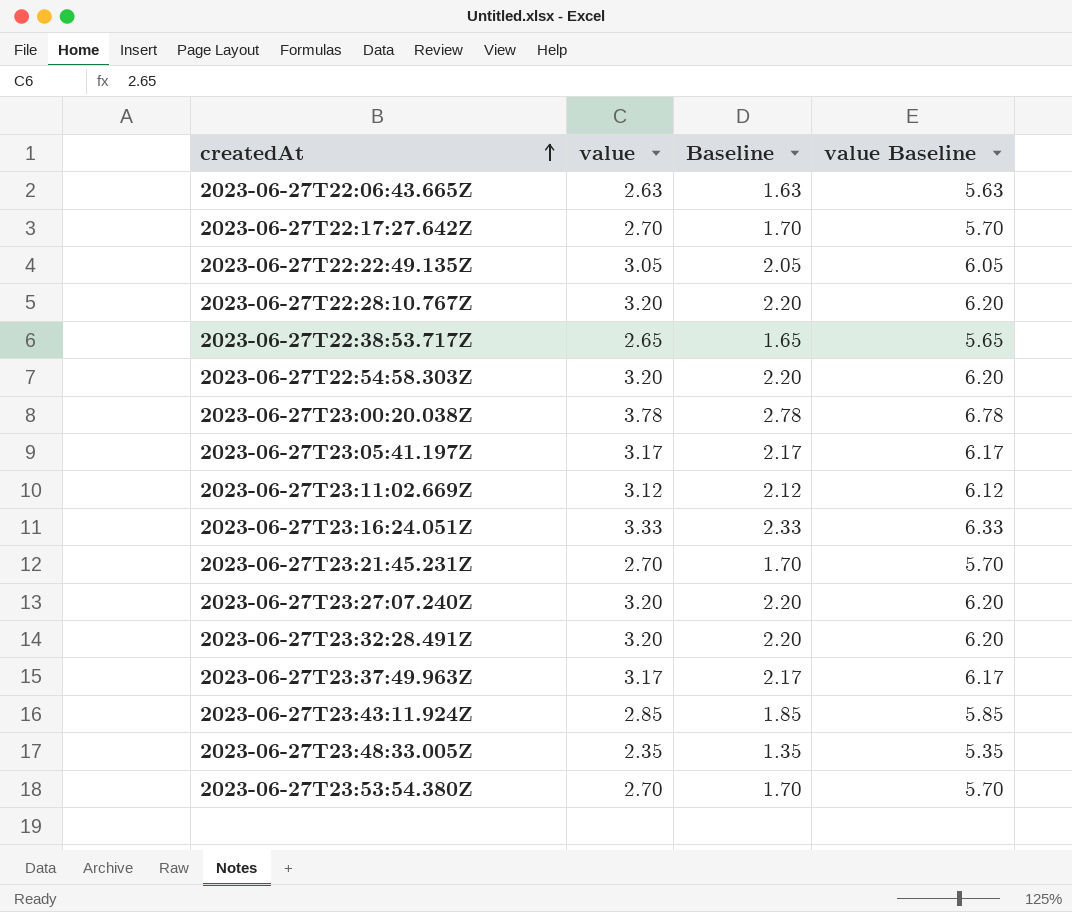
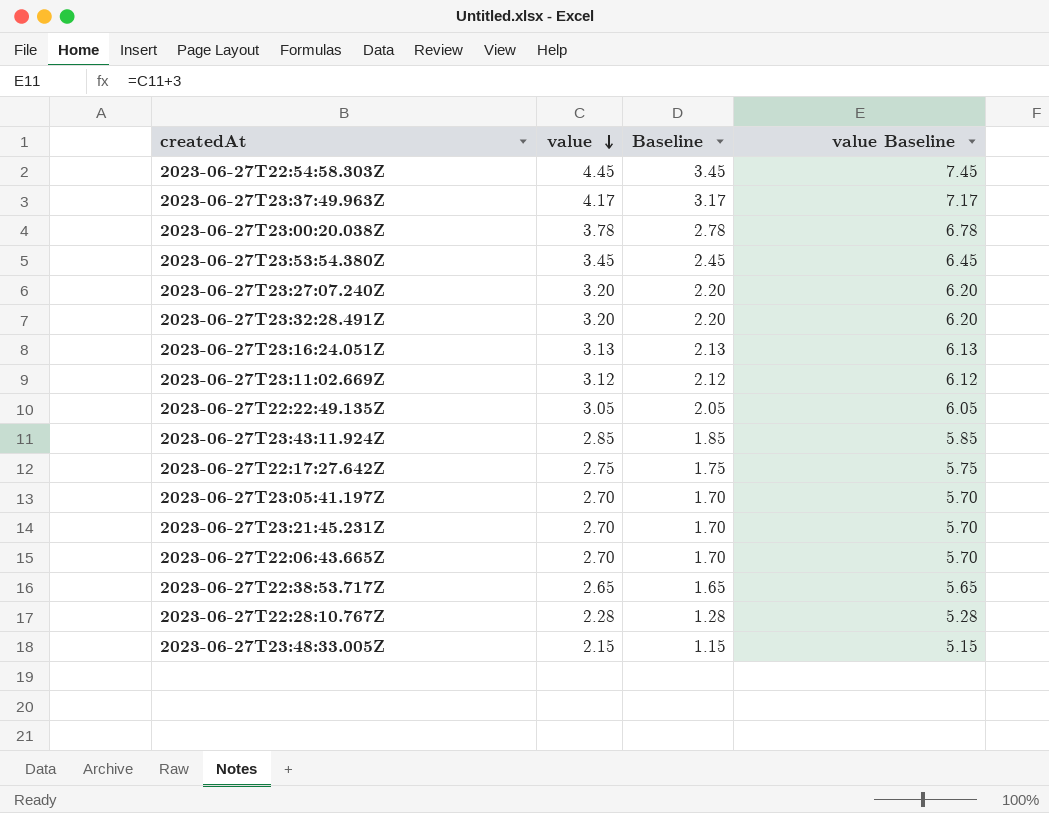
row order: createdAt ascending -> value descending
2023-06-27T22:54:58.303Z | value: 3.20 -> 4.45
2023-06-27T22:54:58.303Z | Baseline: 2.20 -> 3.45
2023-06-27T22:54:58.303Z | value Baseline: 6.20 -> 7.45
2023-06-27T23:37:49.963Z | value: 3.17 -> 4.17
2023-06-27T23:37:49.963Z | Baseline: 2.17 -> 3.17
2023-06-27T23:37:49.963Z | value Baseline: 6.17 -> 7.17
2023-06-27T23:53:54.380Z | value: 2.70 -> 3.45
2023-06-27T23:53:54.380Z | Baseline: 1.70 -> 2.45
2023-06-27T23:53:54.380Z | value Baseline: 5.70 -> 6.45
2023-06-27T23:16:24.051Z | value: 3.33 -> 3.13
2023-06-27T23:16:24.051Z | Baseline: 2.33 -> 2.13
2023-06-27T23:16:24.051Z | value Baseline: 6.33 -> 6.13
2023-06-27T22:17:27.642Z | value: 2.70 -> 2.75
2023-06-27T22:17:27.642Z | Baseline: 1.70 -> 1.75
2023-06-27T22:17:27.642Z | value Baseline: 5.70 -> 5.75
2023-06-27T23:05:41.197Z | value: 3.17 -> 2.70
2023-06-27T23:05:41.197Z | Baseline: 2.17 -> 1.70
2023-06-27T23:05:41.197Z | value Baseline: 6.17 -> 5.70
2023-06-27T22:06:43.665Z | value: 2.63 -> 2.70
2023-06-27T22:06:43.665Z | Baseline: 1.63 -> 1.70
2023-06-27T22:06:43.665Z | value Baseline: 5.63 -> 5.70
2023-06-27T22:28:10.767Z | value: 3.20 -> 2.28
2023-06-27T22:28:10.767Z | Baseline: 2.20 -> 1.28
2023-06-27T22:28:10.767Z | value Baseline: 6.20 -> 5.28
2023-06-27T23:48:33.005Z | value: 2.35 -> 2.15
2023-06-27T23:48:33.005Z | Baseline: 1.35 -> 1.15
2023-06-27T23:48:33.005Z | value Baseline: 5.35 -> 5.15

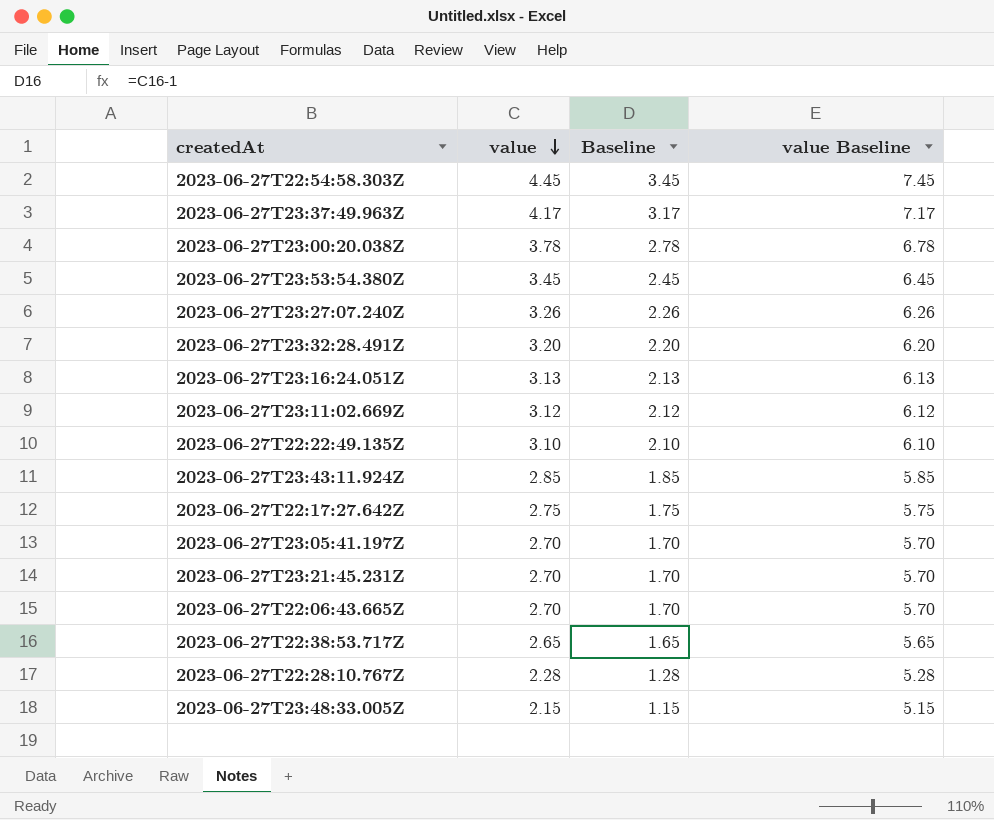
2023-06-27T23:27:07.240Z | value: 3.20 -> 3.26
2023-06-27T23:27:07.240Z | Baseline: 2.20 -> 2.26
2023-06-27T23:27:07.240Z | value Baseline: 6.20 -> 6.26
2023-06-27T22:22:49.135Z | value: 3.05 -> 3.10
2023-06-27T22:22:49.135Z | Baseline: 2.05 -> 2.10
2023-06-27T22:22:49.135Z | value Baseline: 6.05 -> 6.10

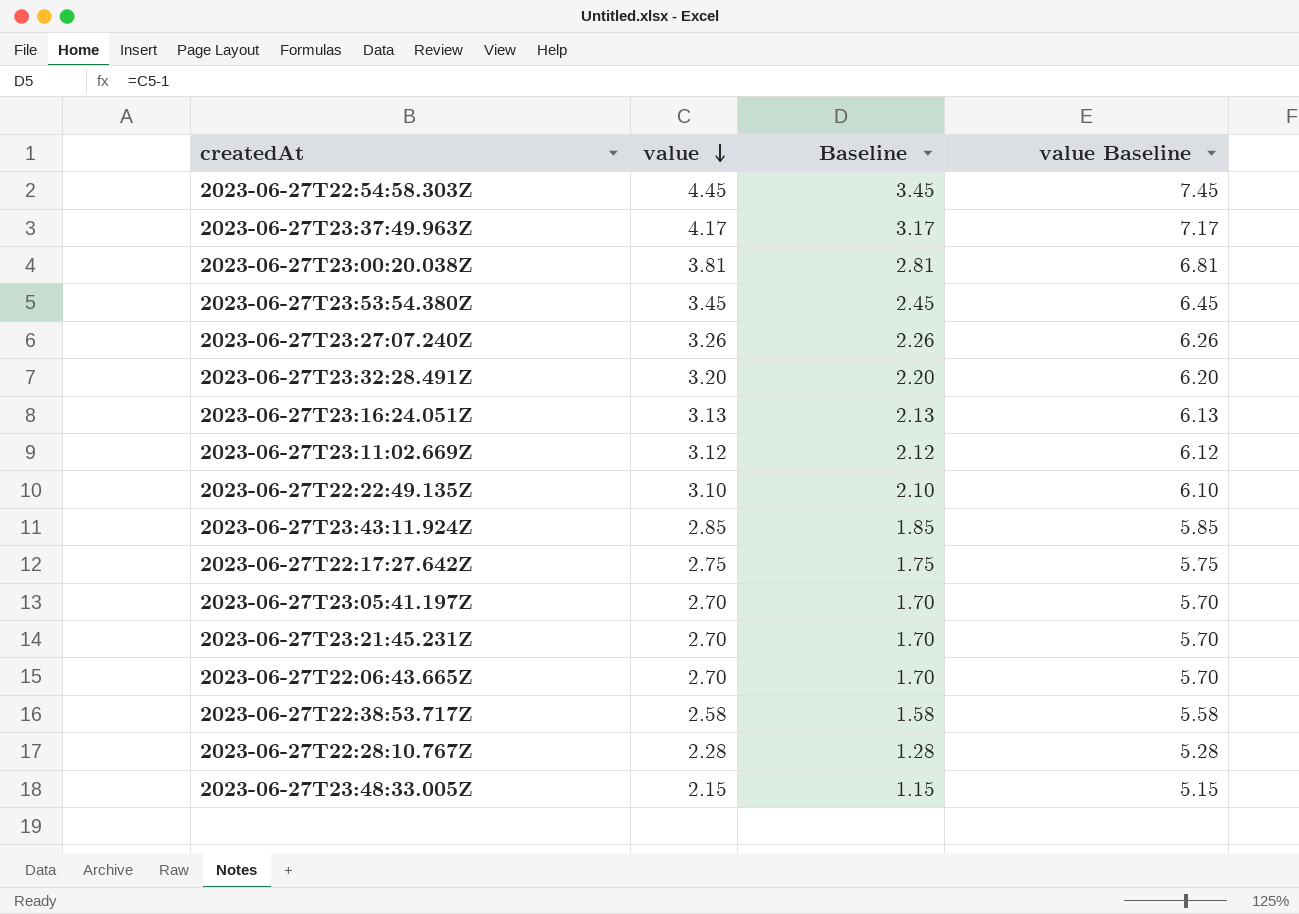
2023-06-27T23:00:20.038Z | value: 3.78 -> 3.81
2023-06-27T23:00:20.038Z | Baseline: 2.78 -> 2.81
2023-06-27T23:00:20.038Z | value Baseline: 6.78 -> 6.81
2023-06-27T22:38:53.717Z | value: 2.65 -> 2.58
2023-06-27T22:38:53.717Z | Baseline: 1.65 -> 1.58
2023-06-27T22:38:53.717Z | value Baseline: 5.65 -> 5.58

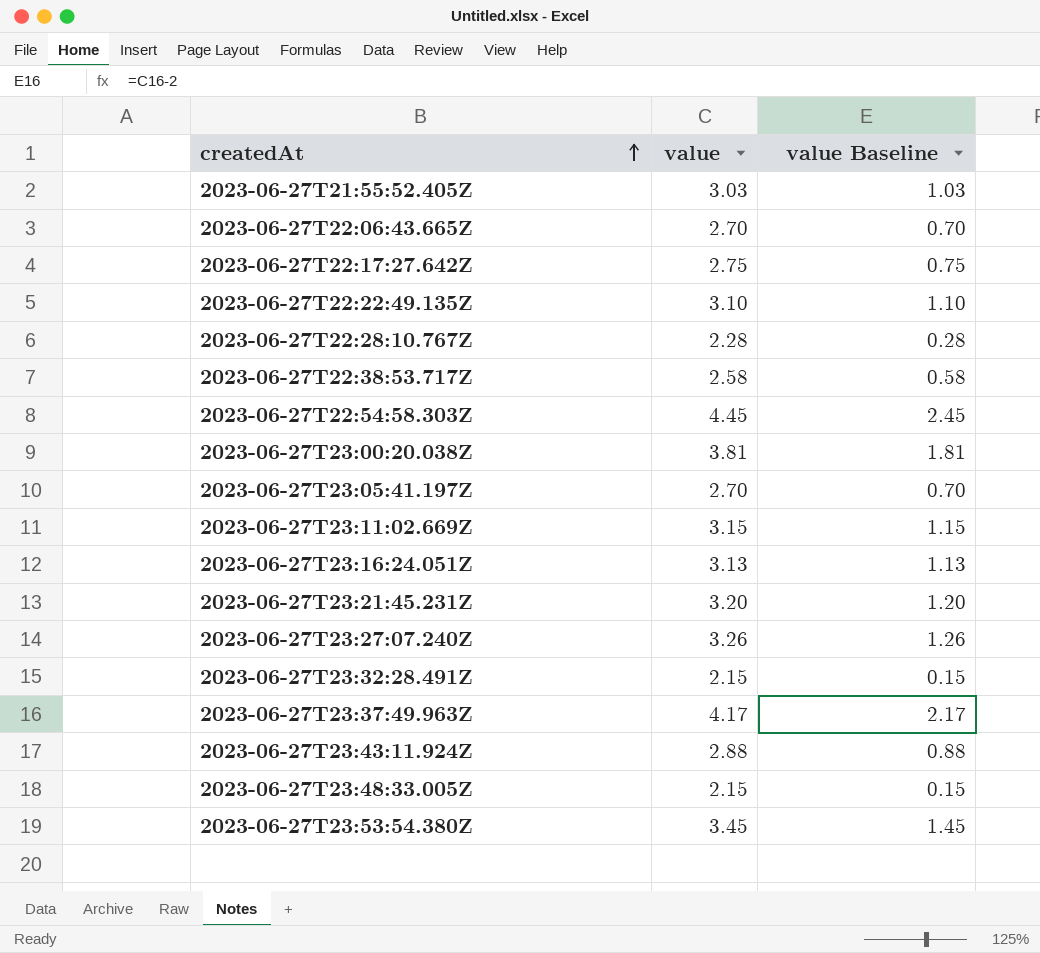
row order: value descending -> createdAt ascending
column Baseline | formula: [value] - 1 -> none
column value Baseline | formula: [value] + 3 -> [value] - 2
row 2023-06-27T21:55:52.405Z: none -> 3.03 | 1.03
2023-06-27T23:11:02.669Z | value: 3.12 -> 3.15
2023-06-27T23:21:45.231Z | value: 2.70 -> 3.20
2023-06-27T23:32:28.491Z | value: 3.20 -> 2.15
2023-06-27T23:43:11.924Z | value: 2.85 -> 2.88

